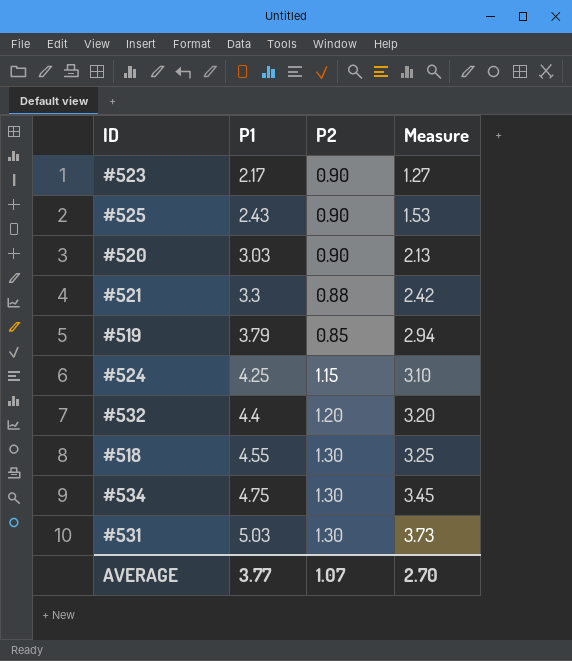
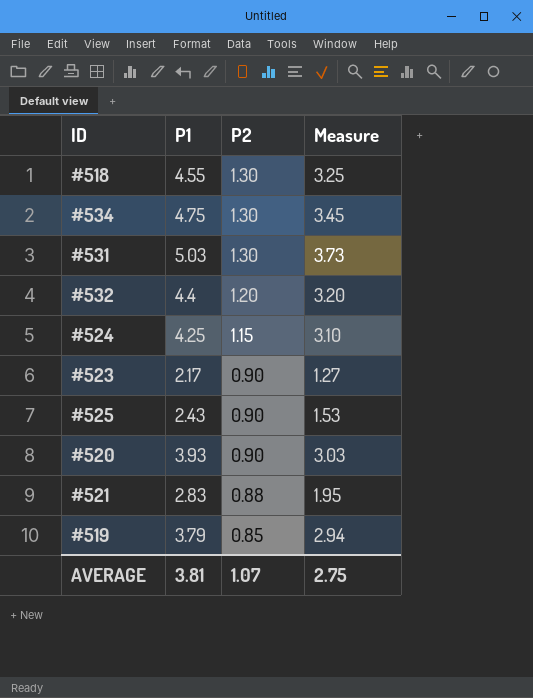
row order: P1 ascending -> P2 descending
#520 | P1: 3.03 -> 3.93
#520 | Measure: 2.13 -> 3.03
#521 | P1: 3.3 -> 2.83
#521 | Measure: 2.42 -> 1.95
AVERAGE | P1: 3.77 -> 3.81
AVERAGE | Measure: 2.70 -> 2.75

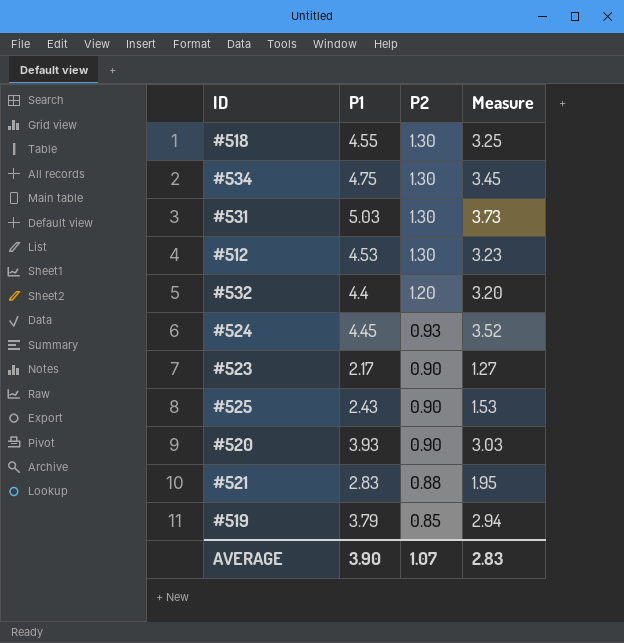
row #512: none -> 4.53 | 1.30 | 3.23
#524 | P1: 4.25 -> 4.45
#524 | P2: 1.15 -> 0.93
#524 | Measure: 3.10 -> 3.52
AVERAGE | P1: 3.81 -> 3.90
AVERAGE | Measure: 2.75 -> 2.83

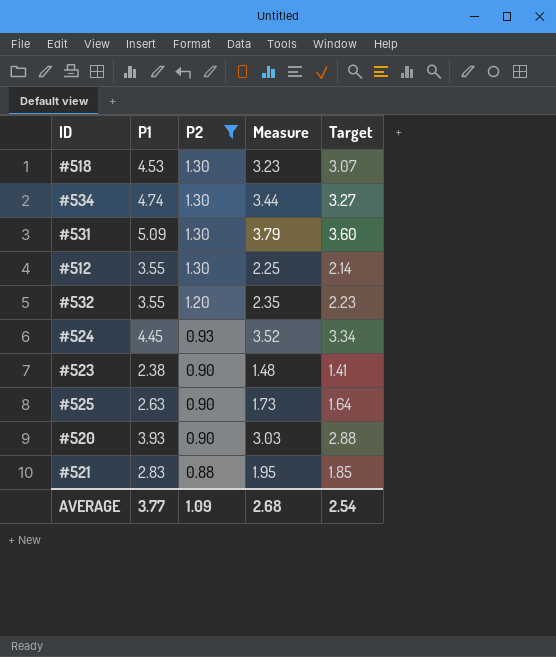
filter: none -> P2 != 0.85
column Target | formula: none -> [Measure] * 0.95
#518 | P1: 4.55 -> 4.53
#518 | Measure: 3.25 -> 3.23
#534 | P1: 4.75 -> 4.74
#534 | Measure: 3.45 -> 3.44
#531 | P1: 5.03 -> 5.09
#531 | Measure: 3.73 -> 3.79
#512 | P1: 4.53 -> 3.55
#512 | Measure: 3.23 -> 2.25
#532 | P1: 4.4 -> 3.55
#532 | Measure: 3.20 -> 2.35
#523 | P1: 2.17 -> 2.38
#523 | Measure: 1.27 -> 1.48
#525 | P1: 2.43 -> 2.63
#525 | Measure: 1.53 -> 1.73
AVERAGE | P1: 3.90 -> 3.77
AVERAGE | P2: 1.07 -> 1.09
AVERAGE | Measure: 2.83 -> 2.68

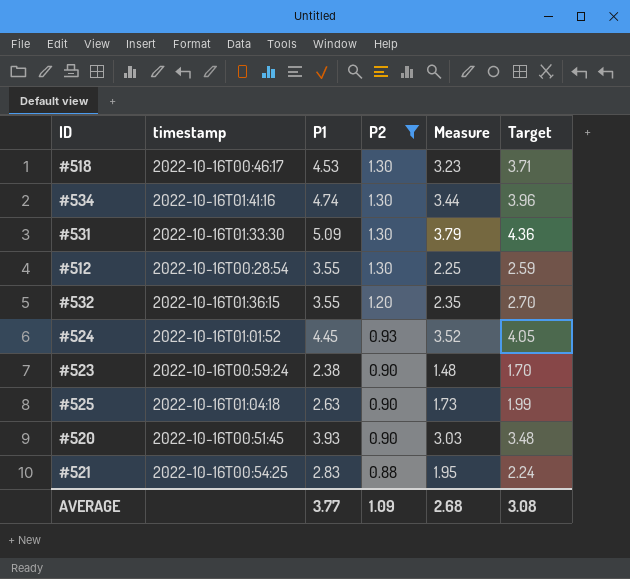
column timestamp | position: none -> 2
column Target | formula: [Measure] * 0.95 -> [Measure] * 1.15
AVERAGE | Target: 2.54 -> 3.08

